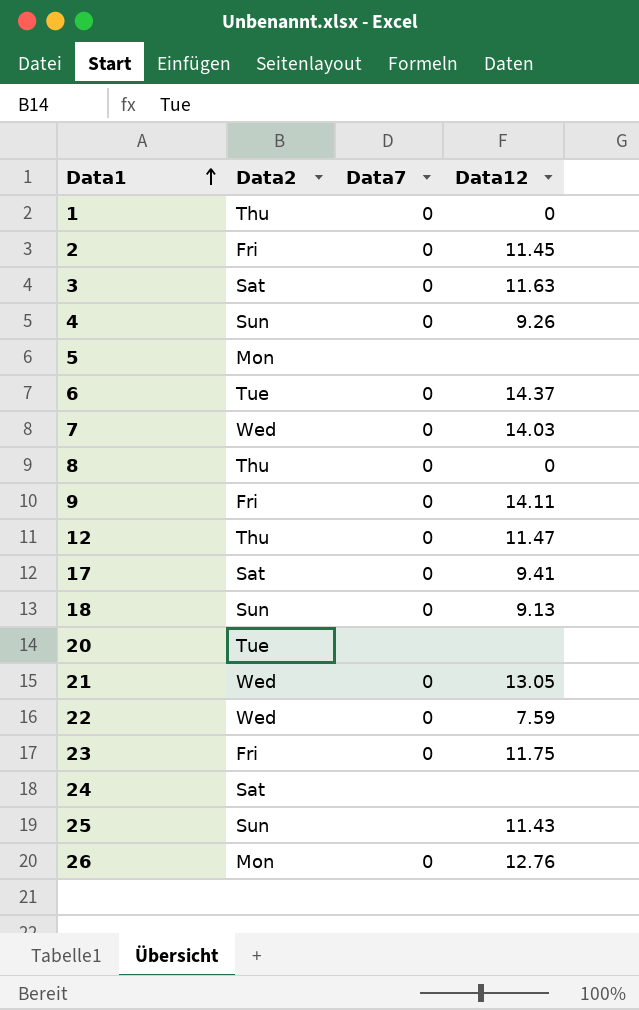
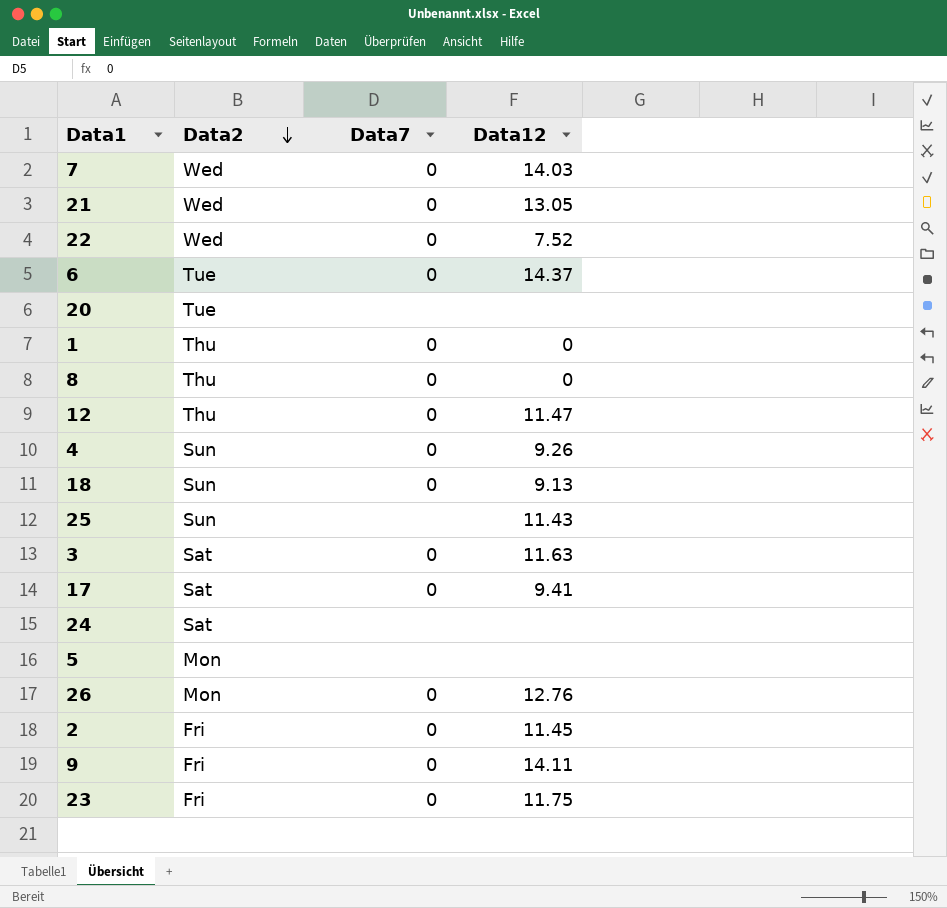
row order: Data1 ascending -> Data2 descending
22 | Data12: 7.59 -> 7.52

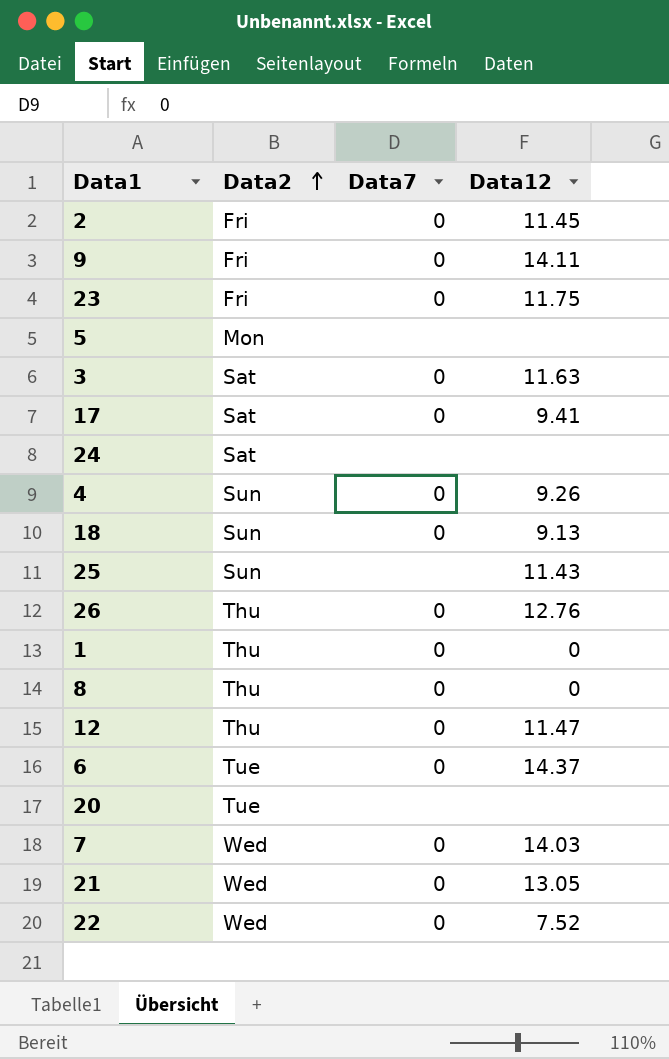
row order: Data2 descending -> Data2 ascending
26 | Data2: Mon -> Thu

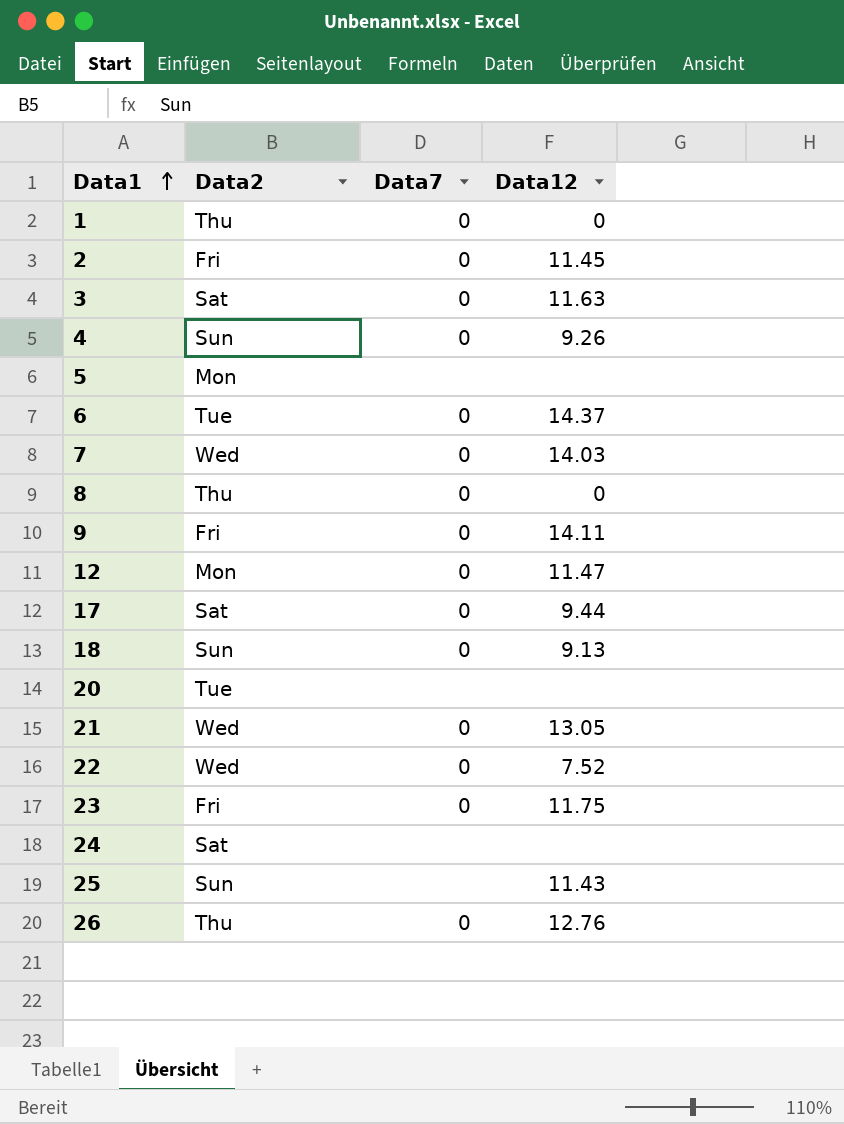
row order: Data2 ascending -> Data1 ascending
12 | Data2: Thu -> Mon
17 | Data12: 9.41 -> 9.44

